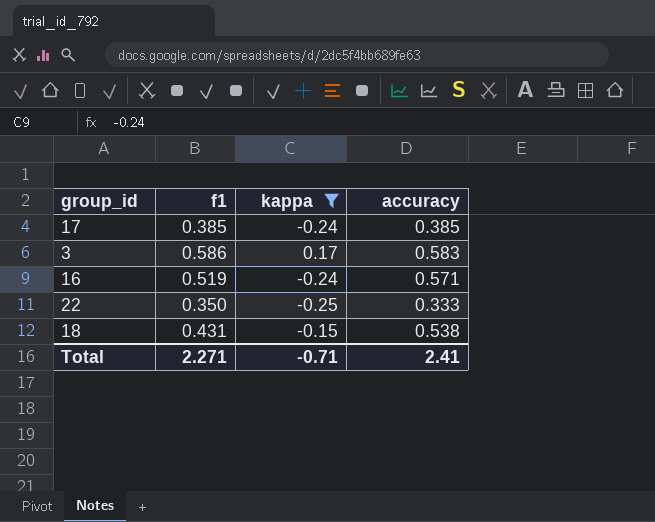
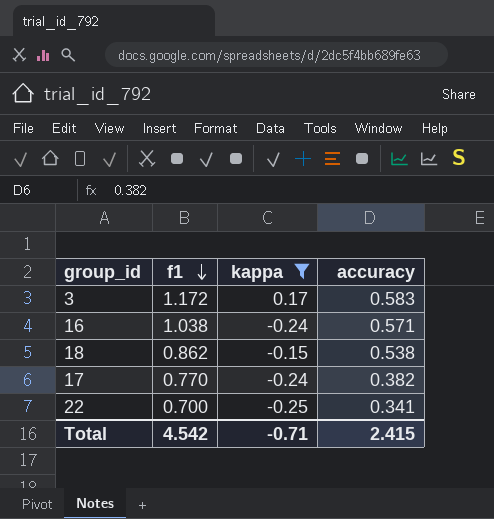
row order: none -> f1 descending
3 | f1: 0.586 -> 1.172
16 | f1: 0.519 -> 1.038
18 | f1: 0.431 -> 0.862
17 | f1: 0.385 -> 0.770
17 | accuracy: 0.385 -> 0.382
22 | f1: 0.350 -> 0.700
22 | accuracy: 0.333 -> 0.341
Total | f1: 2.271 -> 4.542
Total | accuracy: 2.41 -> 2.415

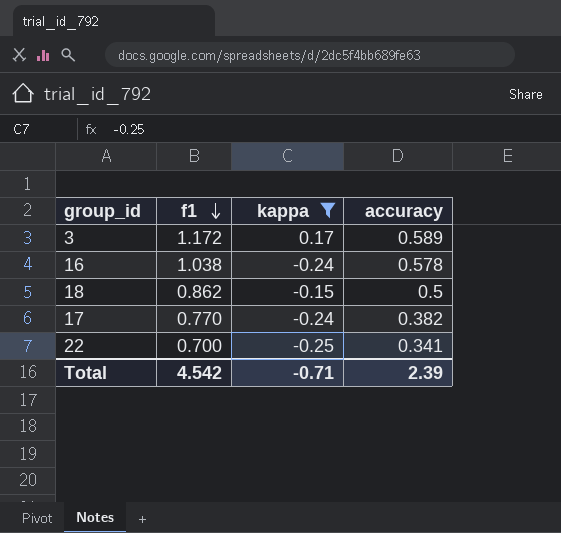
3 | accuracy: 0.583 -> 0.589
16 | accuracy: 0.571 -> 0.578
18 | accuracy: 0.538 -> 0.5
Total | accuracy: 2.415 -> 2.39

